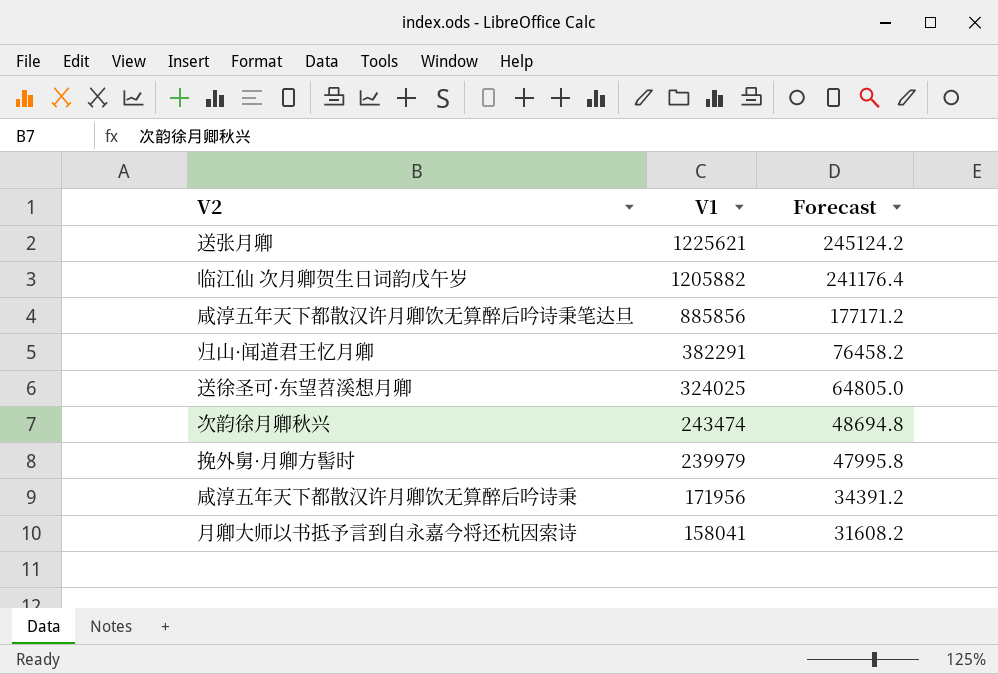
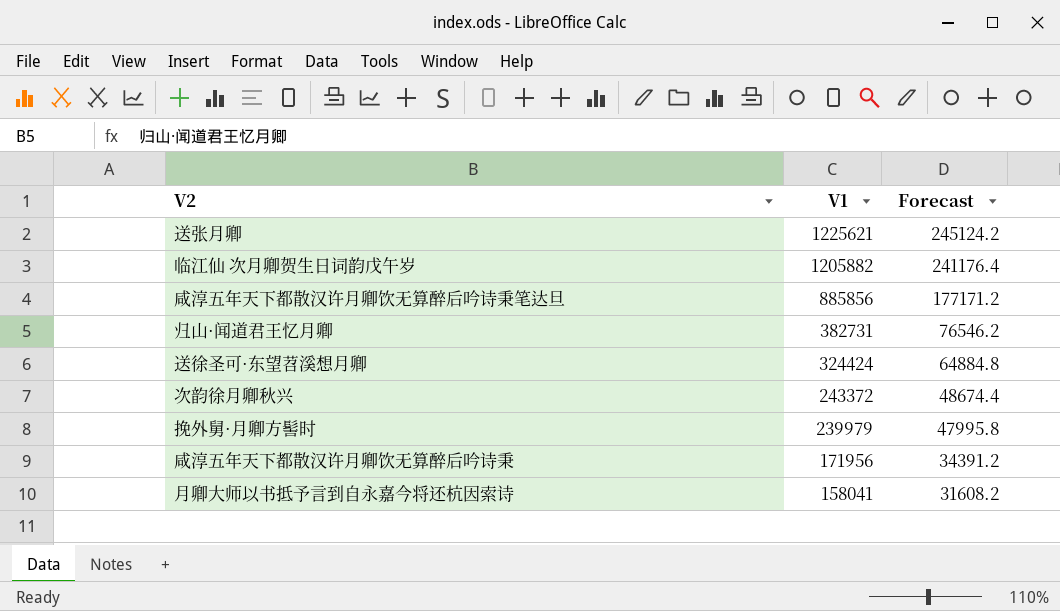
归山·闻道君王忆月卿 | V1: 382291 -> 382731
归山·闻道君王忆月卿 | Forecast: 76458.2 -> 76546.2
送徐圣可·东望苕溪想月卿 | V1: 324025 -> 324424
送徐圣可·东望苕溪想月卿 | Forecast: 64805.0 -> 64884.8
次韵徐月卿秋兴 | V1: 243474 -> 243372
次韵徐月卿秋兴 | Forecast: 48694.8 -> 48674.4

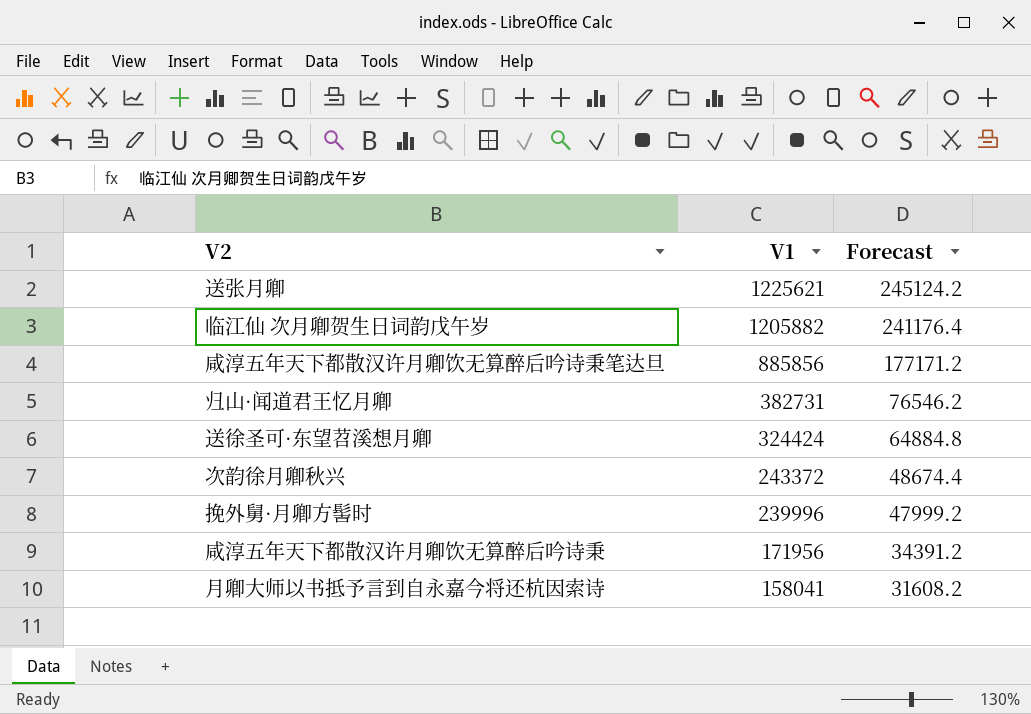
挽外舅·月卿方髻时 | V1: 239979 -> 239996
挽外舅·月卿方髻时 | Forecast: 47995.8 -> 47999.2

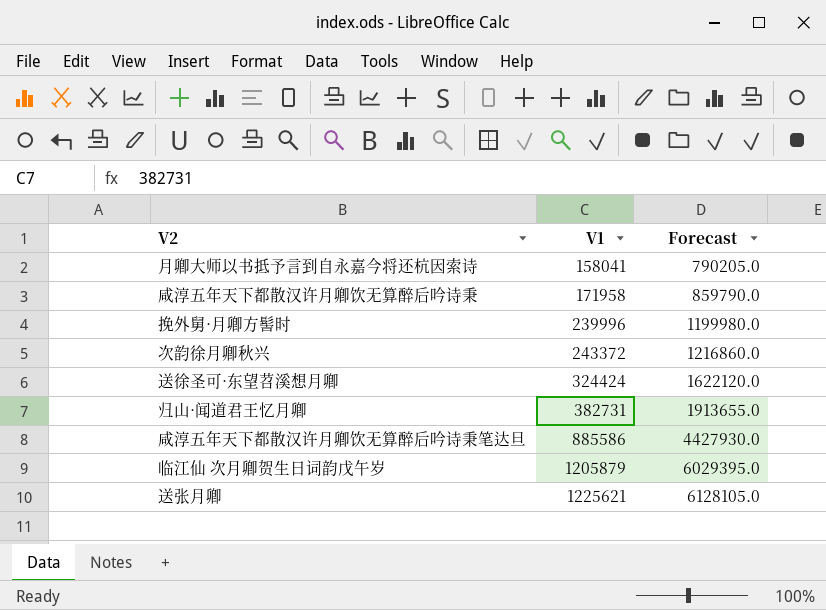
row order: V1 descending -> V1 ascending
column Forecast | formula: [V1] * 0.2 -> [V1] * 5
咸淳五年天下都散汉许月卿饮无算醉后吟诗秉 | V1: 171956 -> 171958
咸淳五年天下都散汉许月卿饮无算醉后吟诗秉笔达旦 | V1: 885856 -> 885586
临江仙 次月卿贺生日词韵戊午岁 | V1: 1205882 -> 1205879

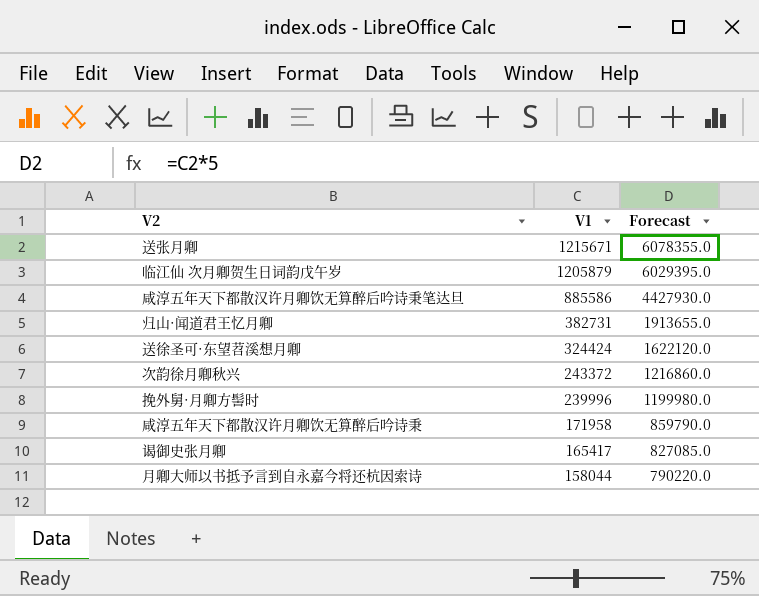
row order: V1 ascending -> V1 descending
送张月卿 | V1: 1225621 -> 1215671
送张月卿 | Forecast: 6128105.0 -> 6078355.0
row 谒御史张月卿: none -> 165417 | 827085.0
月卿大师以书抵予言到自永嘉今将还杭因索诗 | V1: 158041 -> 158044
月卿大师以书抵予言到自永嘉今将还杭因索诗 | Forecast: 790205.0 -> 790220.0

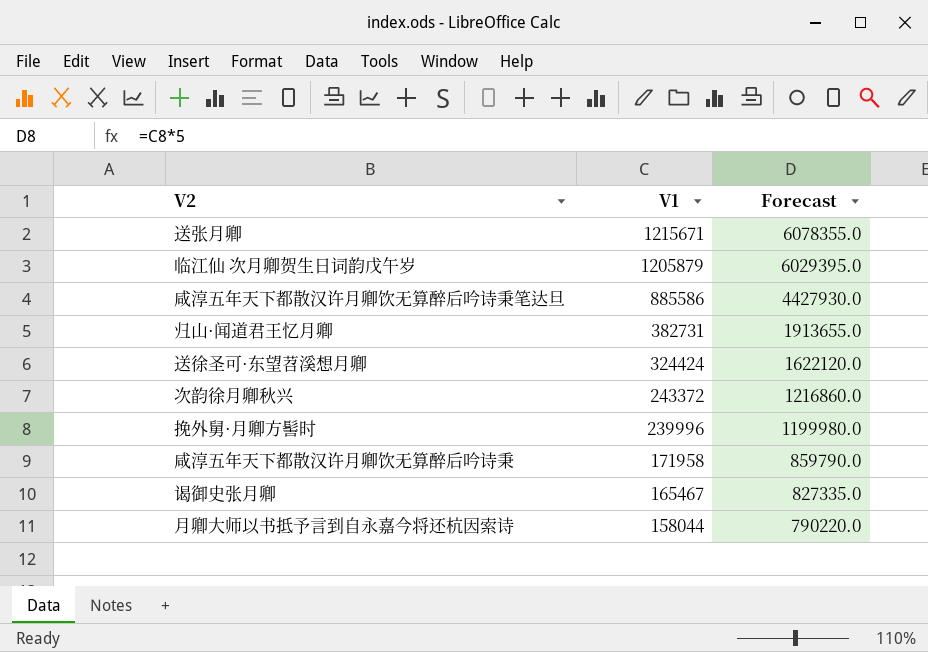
谒御史张月卿 | V1: 165417 -> 165467
谒御史张月卿 | Forecast: 827085.0 -> 827335.0

